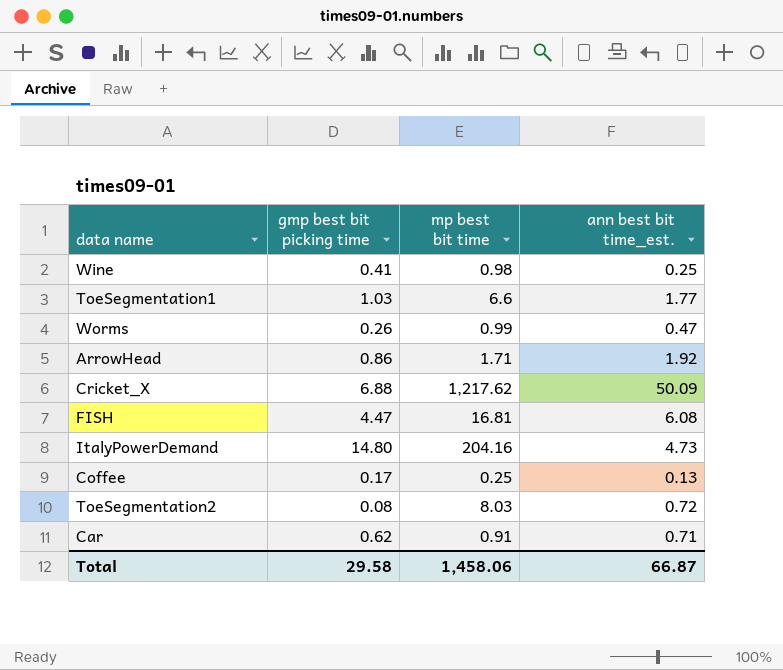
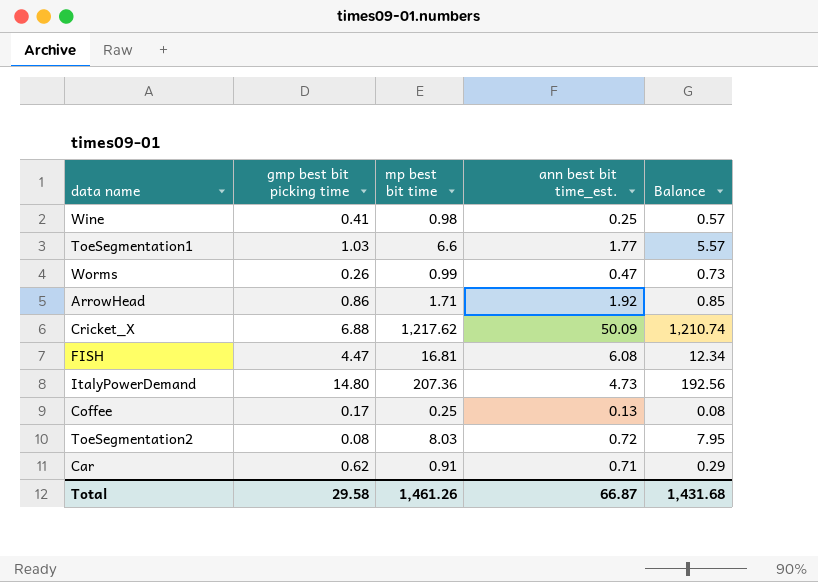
column Balance | formula: none -> [mp best bit time] - [gmp best bit picking time]
ItalyPowerDemand | mp best bit time: 204.16 -> 207.36
Total | mp best bit time: 1,458.06 -> 1,461.26

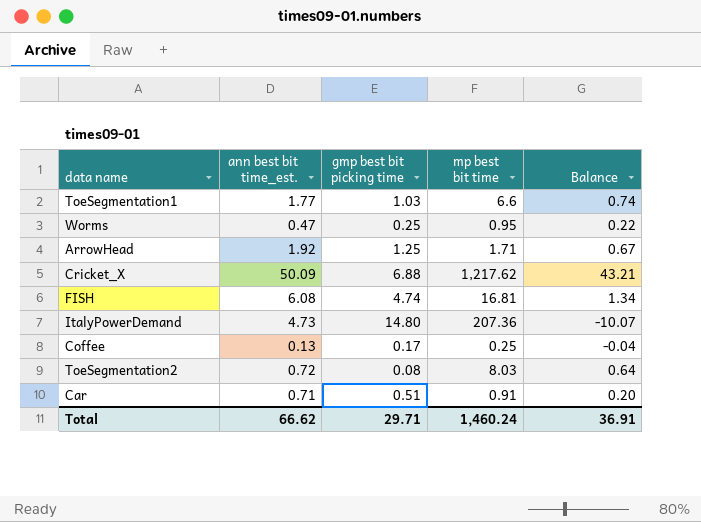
column ann best bit time_est. | position: 4 -> 2
column Balance | formula: [mp best bit time] - [gmp best bit picking time] -> [ann best bit time_est.] - [gmp best bit picking time]
row Wine: 0.41 | 0.98 | 0.25 | 0.57 -> none
Worms | gmp best bit picking time: 0.26 -> 0.25
Worms | mp best bit time: 0.99 -> 0.95
ArrowHead | gmp best bit picking time: 0.86 -> 1.25
FISH | gmp best bit picking time: 4.47 -> 4.74
Car | gmp best bit picking time: 0.62 -> 0.51
Total | ann best bit time_est.: 66.87 -> 66.62
Total | gmp best bit picking time: 29.58 -> 29.71
Total | mp best bit time: 1,461.26 -> 1,460.24
Total | Balance: 1,431.68 -> 36.91

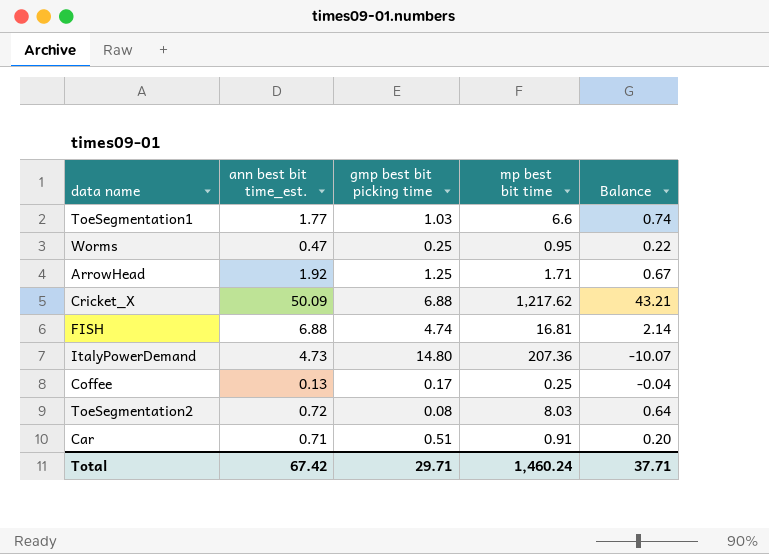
FISH | ann best bit time_est.: 6.08 -> 6.88
FISH | Balance: 1.34 -> 2.14
Total | ann best bit time_est.: 66.62 -> 67.42
Total | Balance: 36.91 -> 37.71

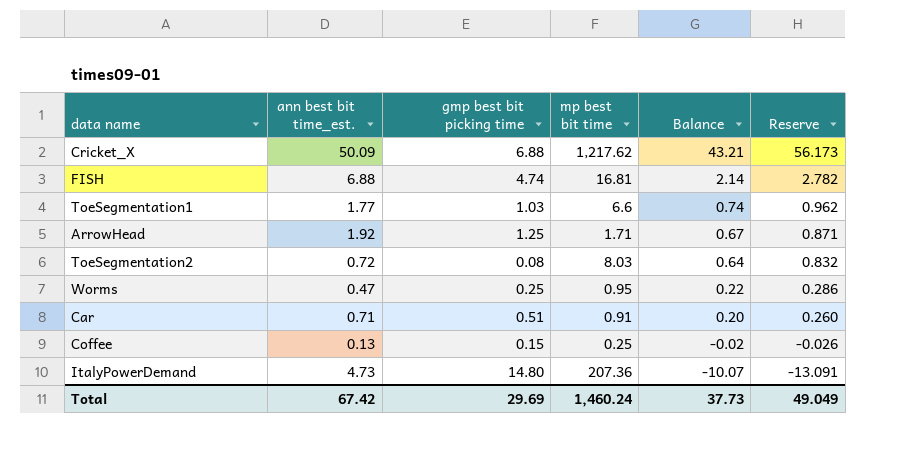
row order: none -> Balance descending
column Reserve | formula: none -> [Balance] * 1.3
Coffee | gmp best bit picking time: 0.17 -> 0.15
Coffee | Balance: -0.04 -> -0.02
Total | gmp best bit picking time: 29.71 -> 29.69
Total | Balance: 37.71 -> 37.73

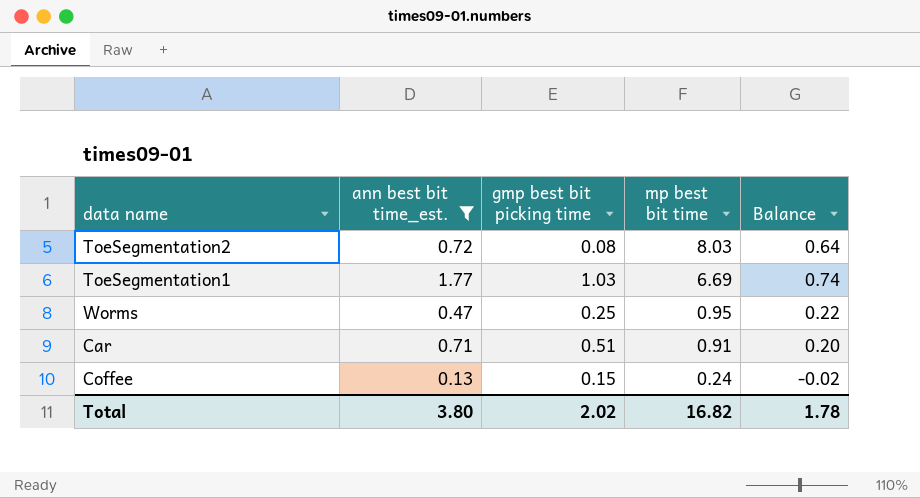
filter: none -> ann best bit time_est. <= 1.77
row order: Balance descending -> mp best bit time descending
column Reserve | formula: [Balance] * 1.3 -> none
ToeSegmentation1 | mp best bit time: 6.6 -> 6.69
Coffee | mp best bit time: 0.25 -> 0.24
Total | ann best bit time_est.: 67.42 -> 3.80
Total | gmp best bit picking time: 29.69 -> 2.02
Total | mp best bit time: 1,460.24 -> 16.82
Total | Balance: 37.73 -> 1.78

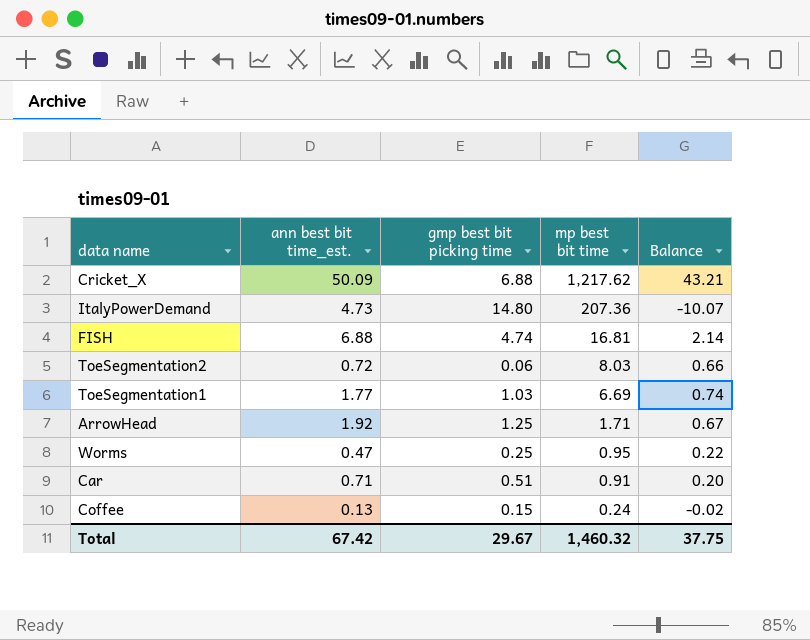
filter: ann best bit time_est. <= 1.77 -> none
ToeSegmentation2 | gmp best bit picking time: 0.08 -> 0.06
ToeSegmentation2 | Balance: 0.64 -> 0.66
Total | ann best bit time_est.: 3.80 -> 67.42
Total | gmp best bit picking time: 2.02 -> 29.67
Total | mp best bit time: 16.82 -> 1,460.32
Total | Balance: 1.78 -> 37.75

